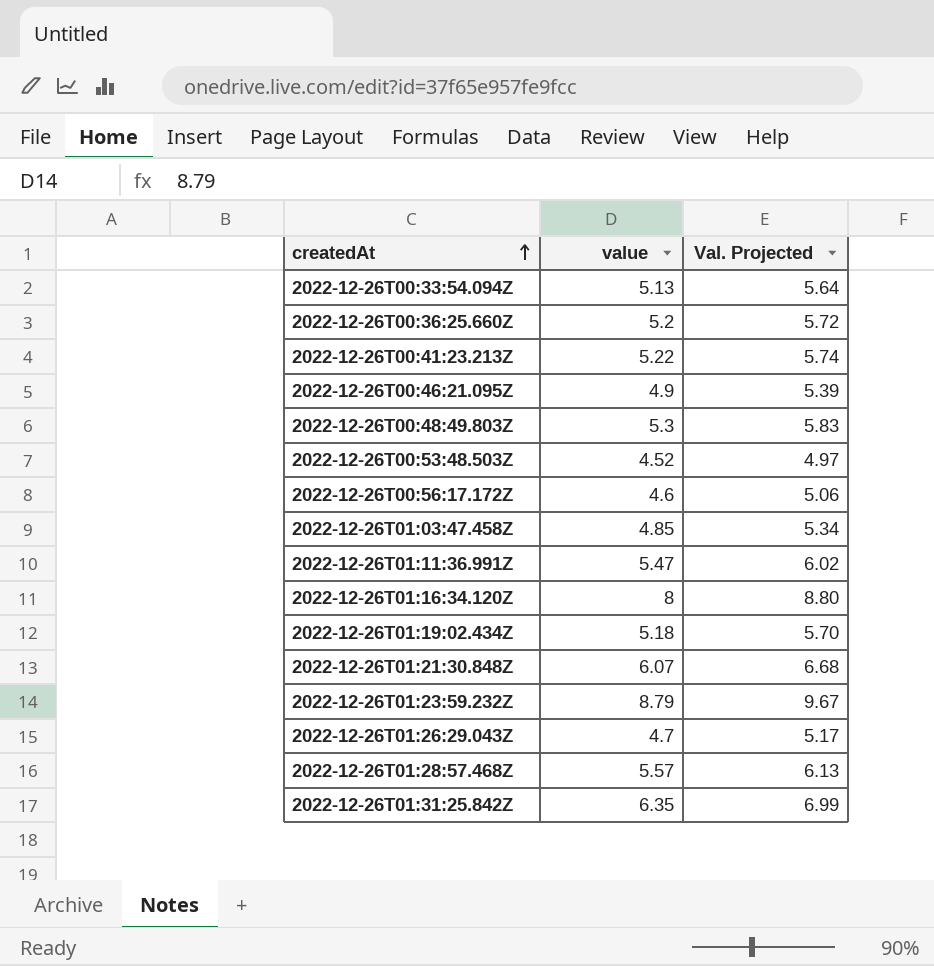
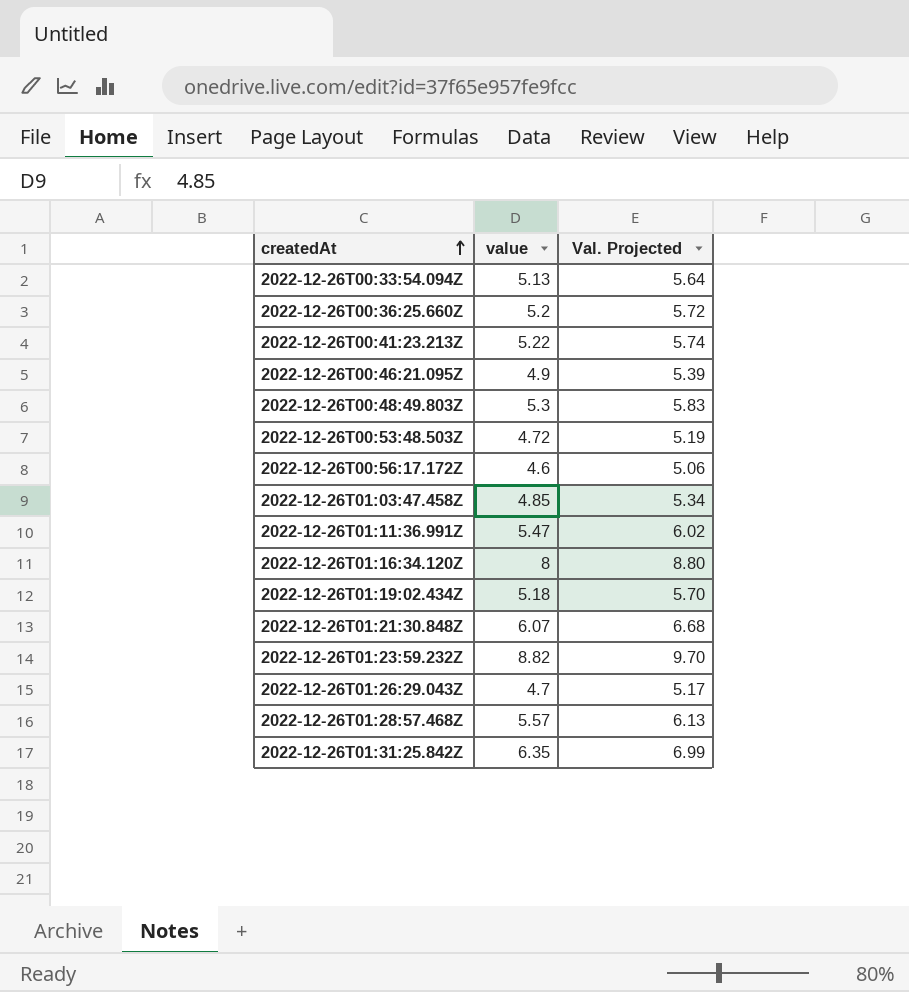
2022-12-26T00:53:48.503Z | value: 4.52 -> 4.72
2022-12-26T00:53:48.503Z | Val. Projected: 4.97 -> 5.19
2022-12-26T01:23:59.232Z | value: 8.79 -> 8.82
2022-12-26T01:23:59.232Z | Val. Projected: 9.67 -> 9.70

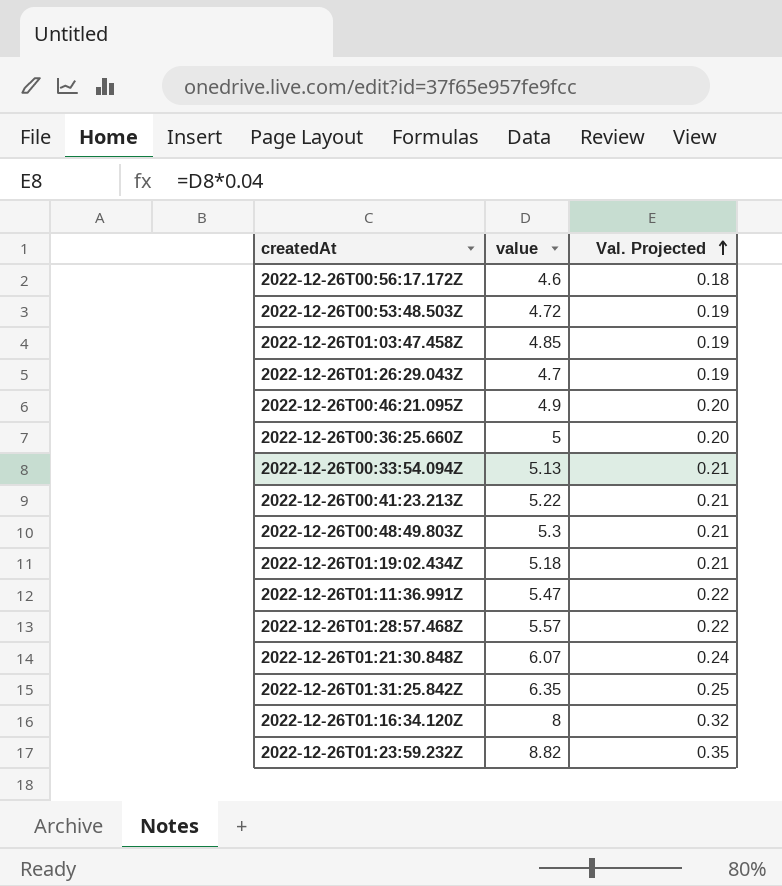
row order: createdAt ascending -> Val. Projected ascending
column Val. Projected | formula: [value] * 1.1 -> [value] * 0.04
2022-12-26T00:36:25.660Z | value: 5.2 -> 5

